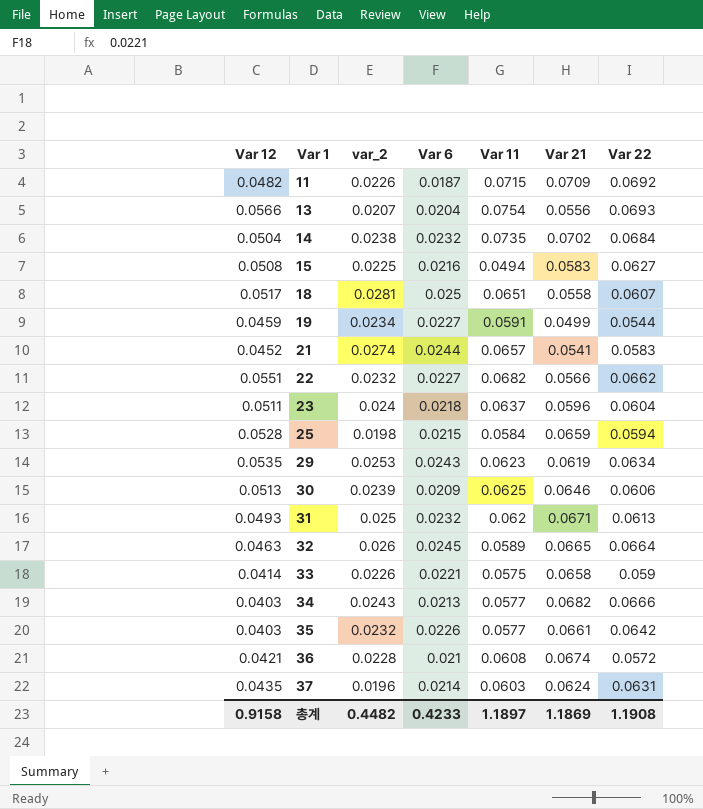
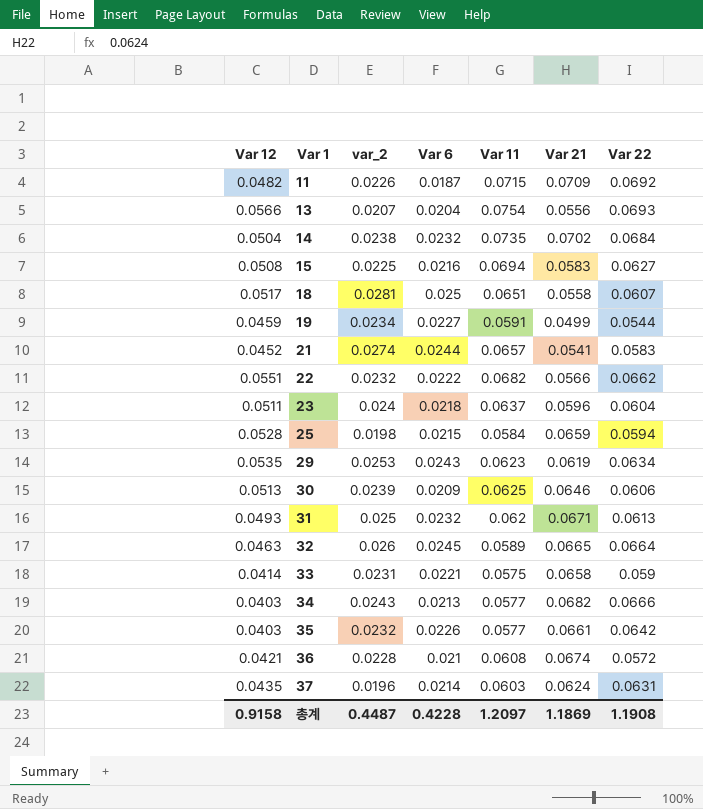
15 | Var 11: 0.0494 -> 0.0694
22 | Var 6: 0.0227 -> 0.0222
33 | var_2: 0.0226 -> 0.0231
총계 | var_2: 0.4482 -> 0.4487
총계 | Var 6: 0.4233 -> 0.4228
총계 | Var 11: 1.1897 -> 1.2097

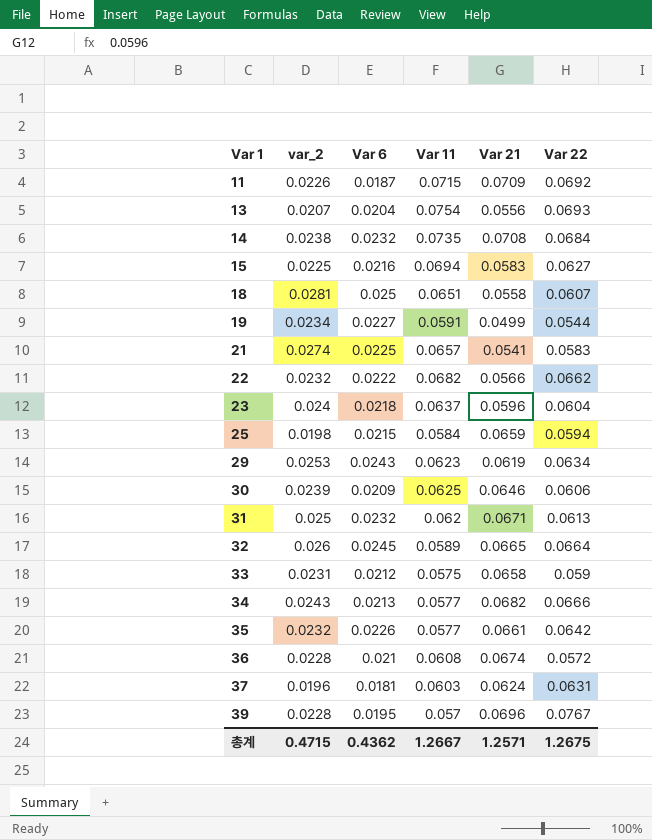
column Var 12 | position: 1 -> none
14 | Var 21: 0.0702 -> 0.0708
21 | Var 6: 0.0244 -> 0.0225
33 | Var 6: 0.0221 -> 0.0212
37 | Var 6: 0.0214 -> 0.0181
row 39: none -> 0.0228 | 0.0195 | 0.057 | 0.0696 | 0.0767
총계 | var_2: 0.4487 -> 0.4715
총계 | Var 6: 0.4228 -> 0.4362
총계 | Var 11: 1.2097 -> 1.2667
총계 | Var 21: 1.1869 -> 1.2571
총계 | Var 22: 1.1908 -> 1.2675

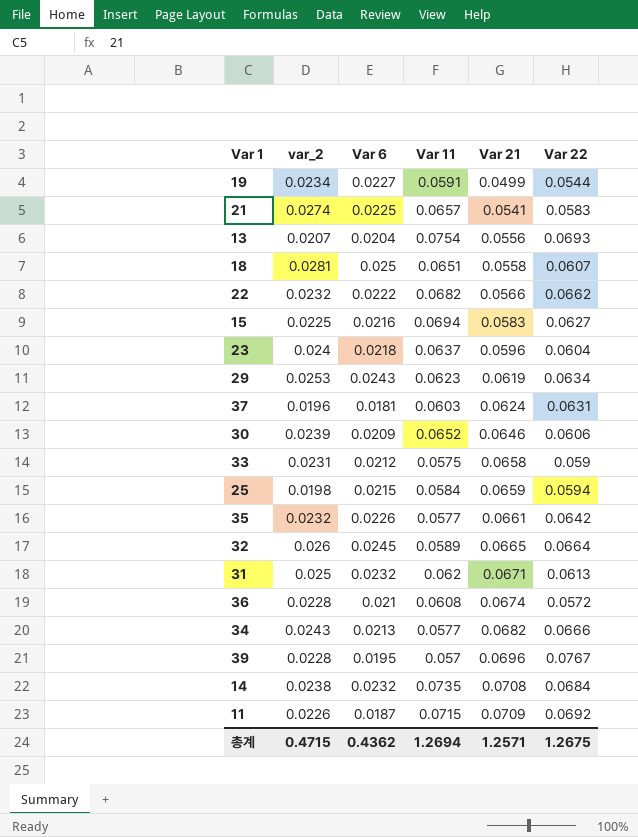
row order: Var 1 ascending -> Var 21 ascending
30 | Var 11: 0.0625 -> 0.0652
총계 | Var 11: 1.2667 -> 1.2694

